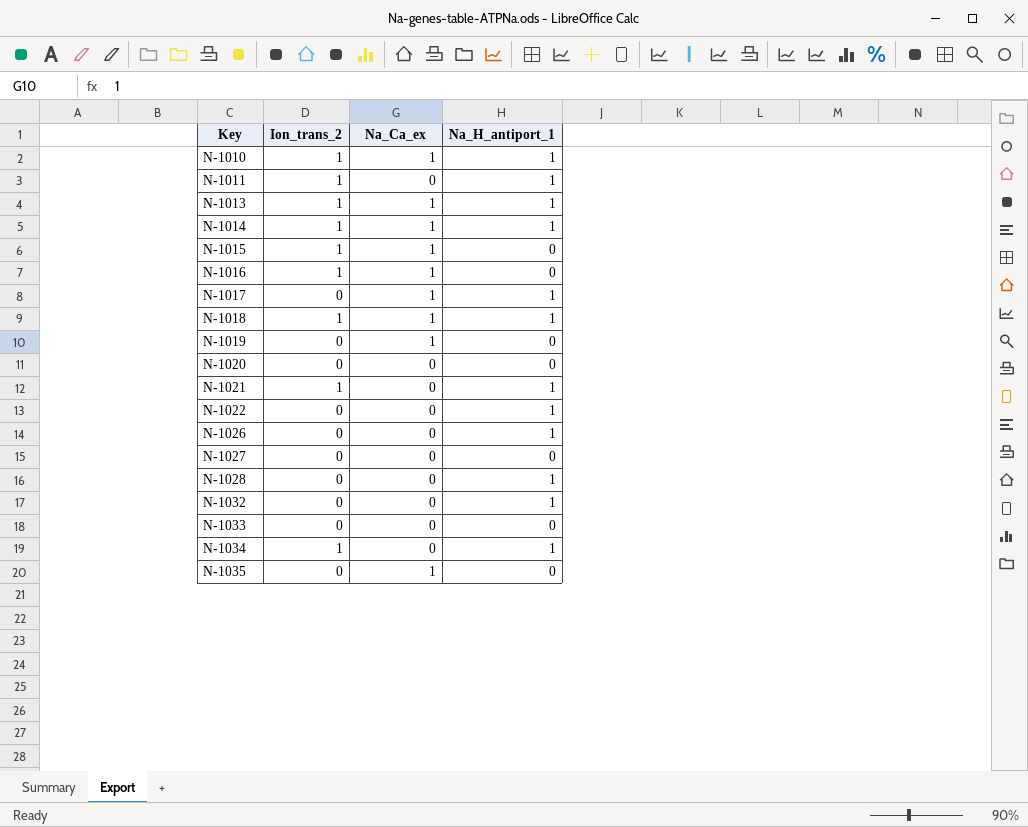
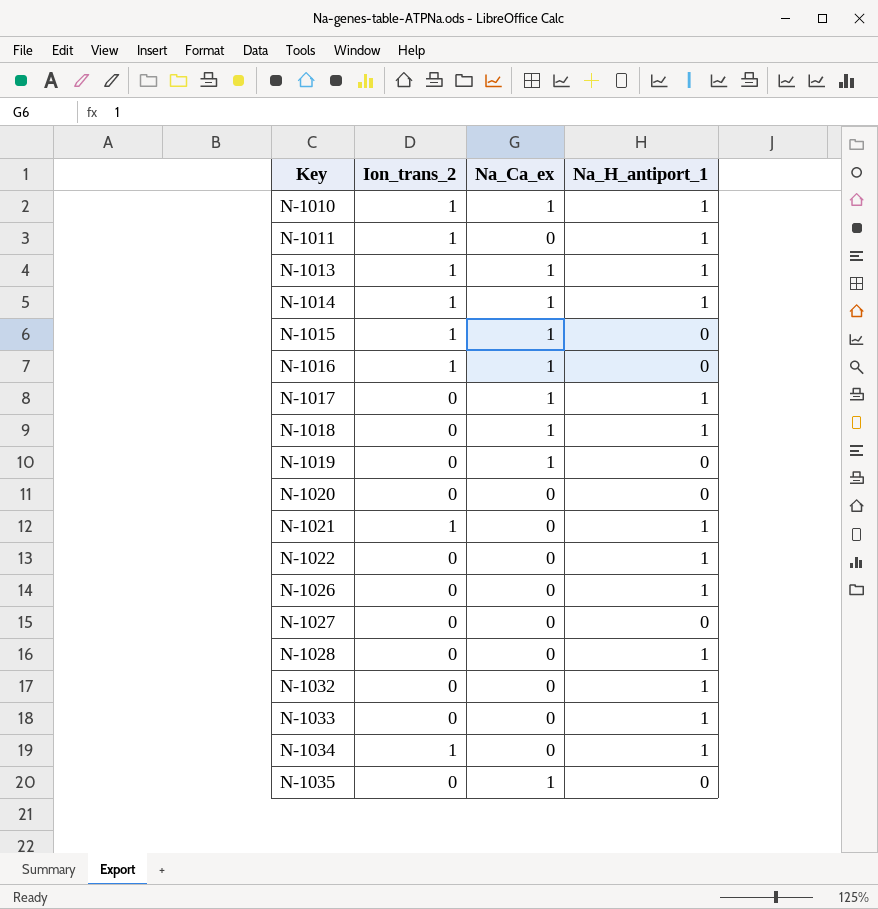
N-1018 | Ion_trans_2: 1 -> 0
N-1033 | Na_H_antiport_1: 0 -> 1

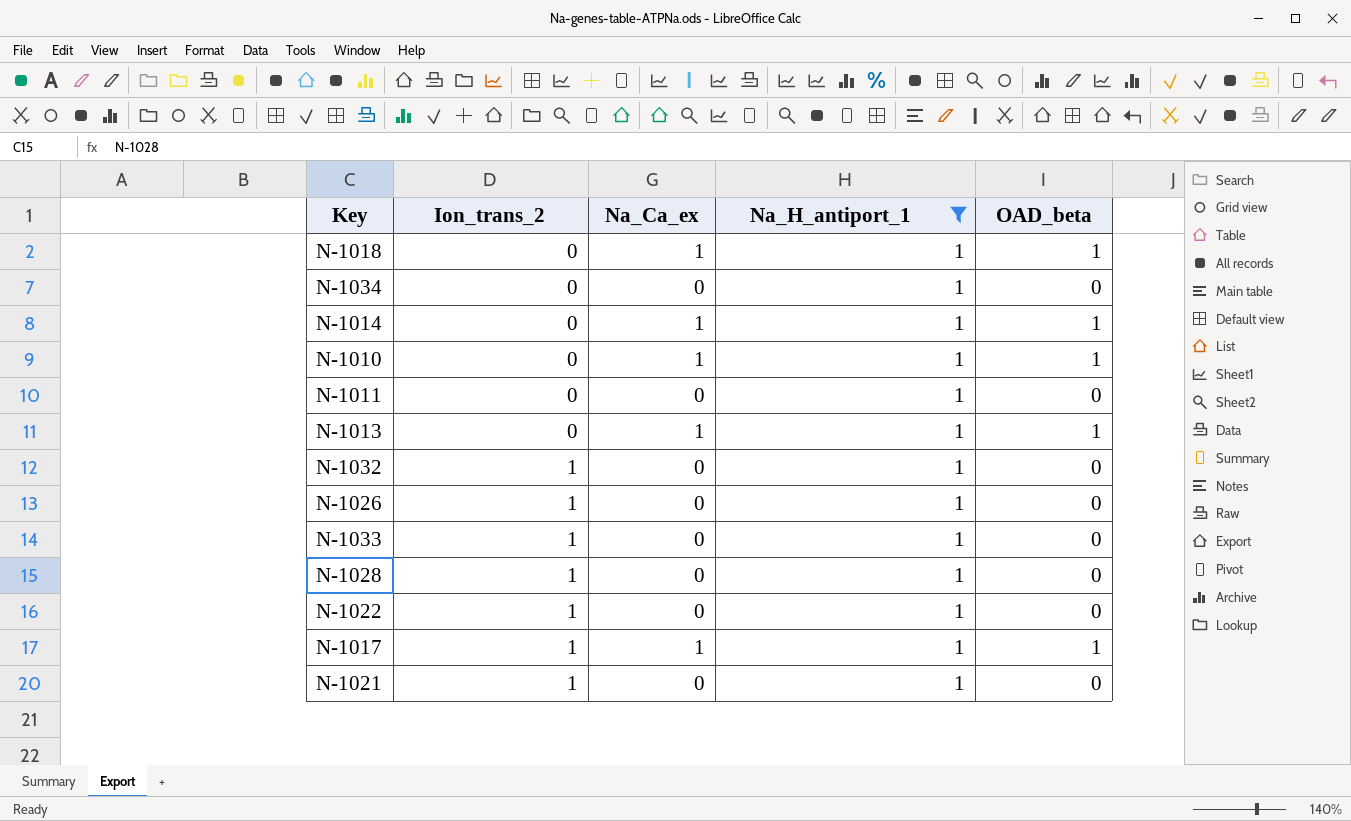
filter: none -> Na_H_antiport_1 = 1
row order: Key ascending -> Ion_trans_2 ascending
column OAD_beta | position: none -> 5
N-1034 | Ion_trans_2: 1 -> 0
N-1014 | Ion_trans_2: 1 -> 0
N-1010 | Ion_trans_2: 1 -> 0
N-1011 | Ion_trans_2: 1 -> 0
N-1013 | Ion_trans_2: 1 -> 0
N-1032 | Ion_trans_2: 0 -> 1
N-1026 | Ion_trans_2: 0 -> 1
N-1033 | Ion_trans_2: 0 -> 1
N-1028 | Ion_trans_2: 0 -> 1
N-1022 | Ion_trans_2: 0 -> 1
N-1017 | Ion_trans_2: 0 -> 1

